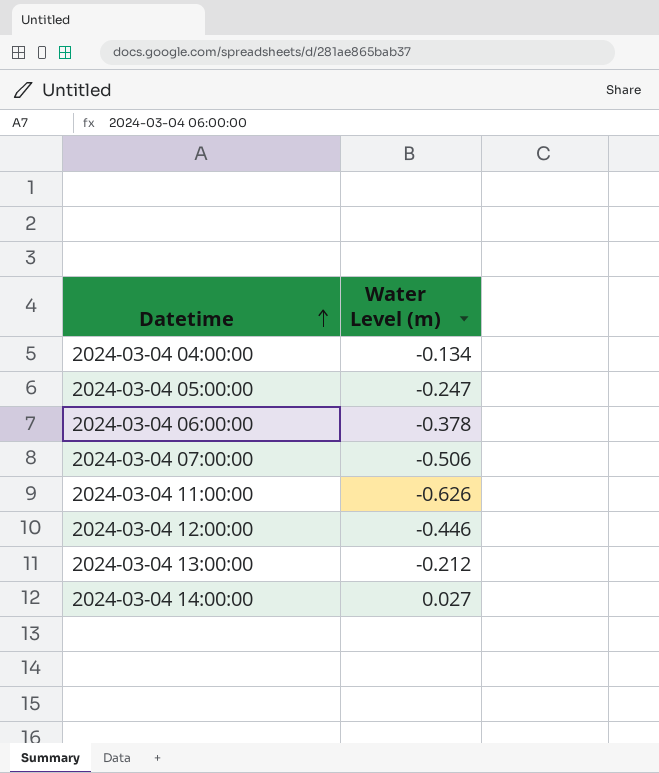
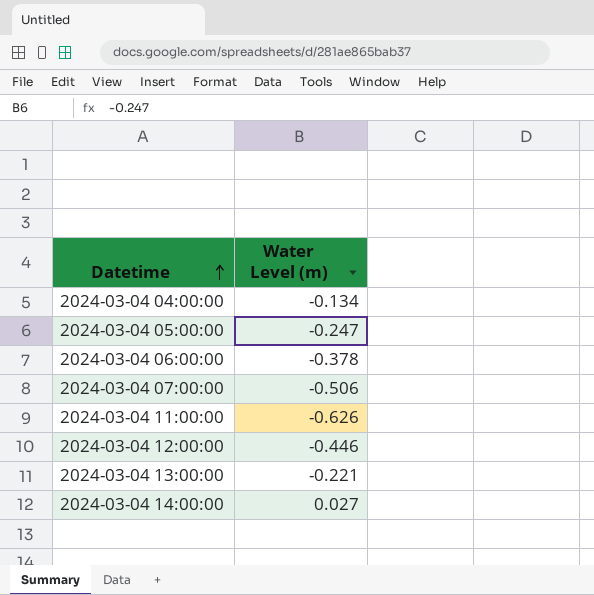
2024-03-04 13:00:00 | Water Level (m): -0.212 -> -0.221

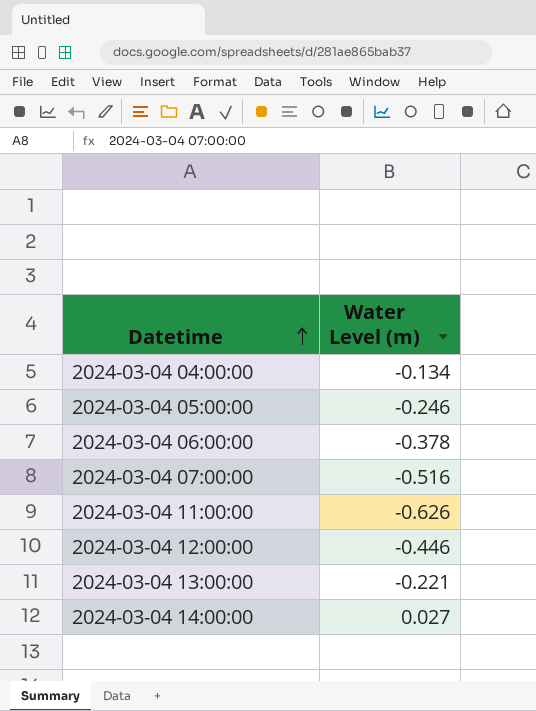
2024-03-04 05:00:00 | Water Level (m): -0.247 -> -0.246
2024-03-04 07:00:00 | Water Level (m): -0.506 -> -0.516

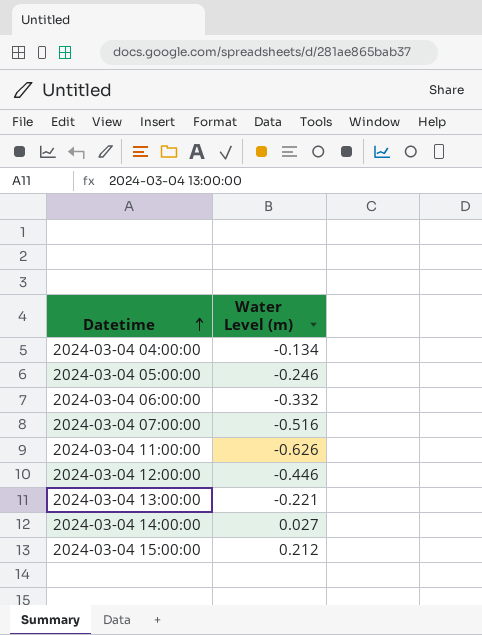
2024-03-04 06:00:00 | Water Level (m): -0.378 -> -0.332
row 2024-03-04 15:00:00: none -> 0.212

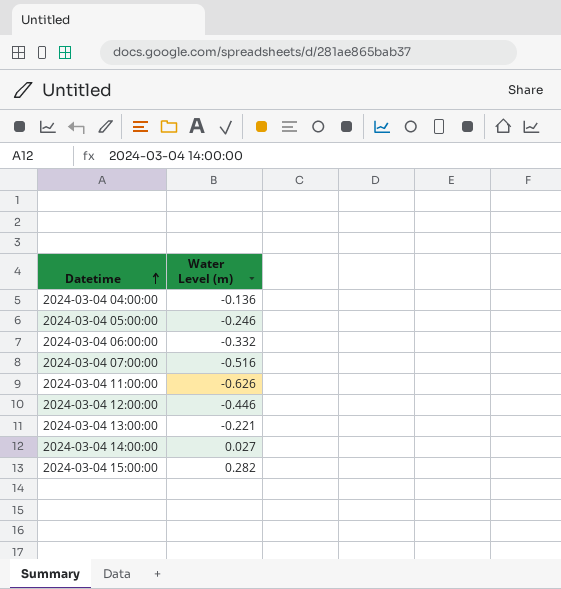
2024-03-04 04:00:00 | Water Level (m): -0.134 -> -0.136
2024-03-04 15:00:00 | Water Level (m): 0.212 -> 0.282

